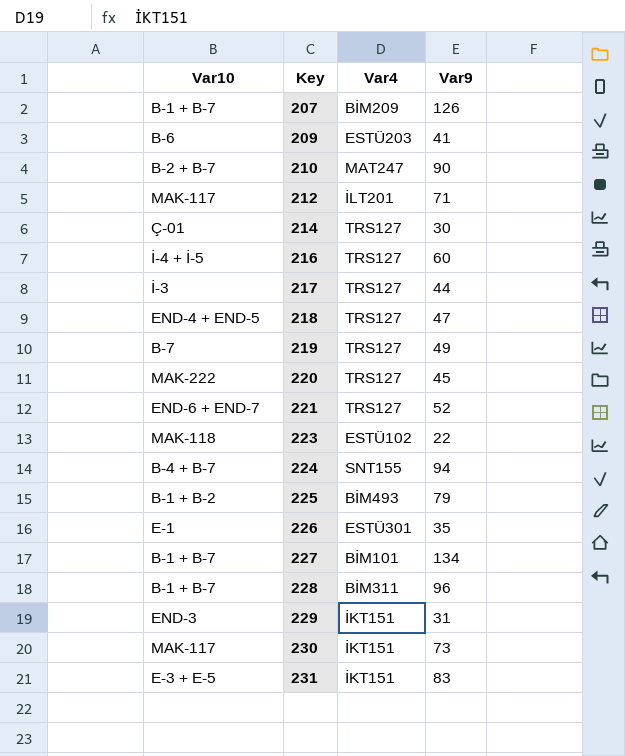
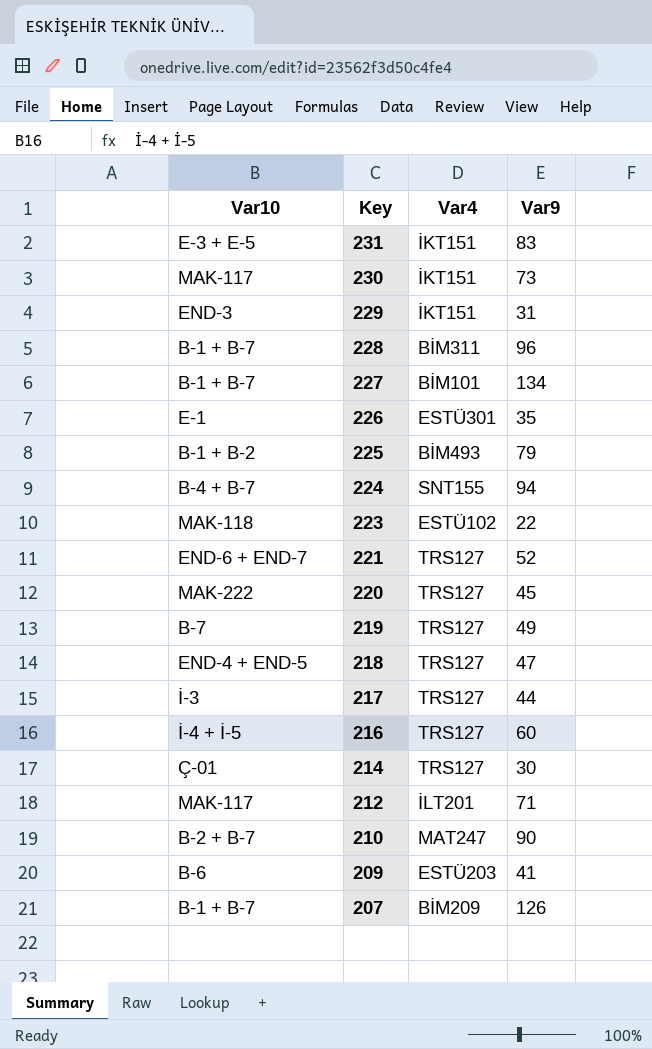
row order: Key ascending -> Key descending

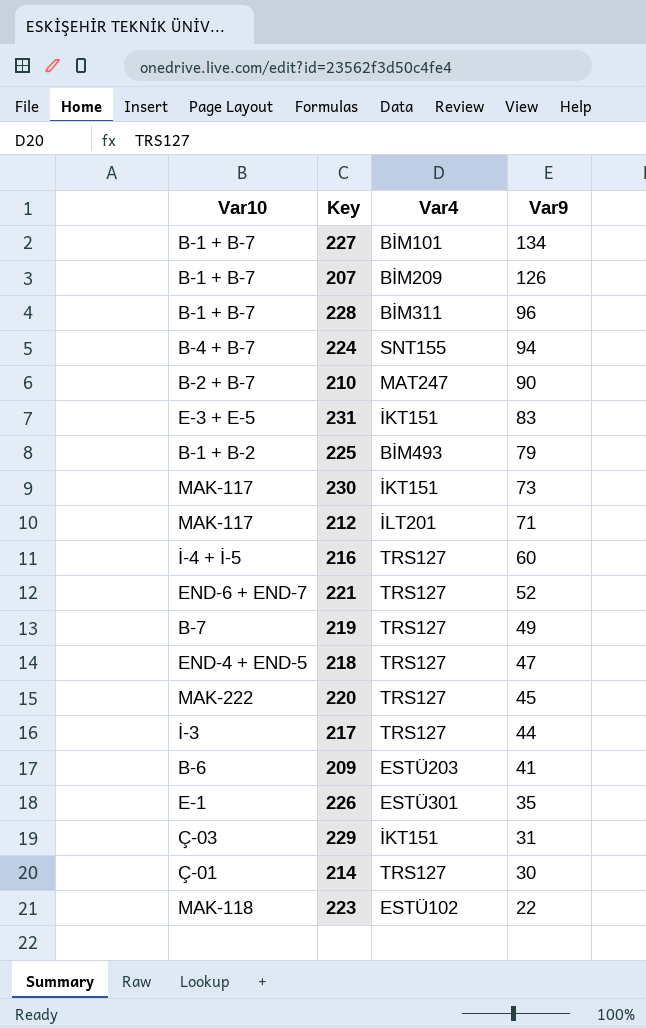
row order: Key descending -> Var9 descending
229 | Var10: END-3 -> Ç-03

